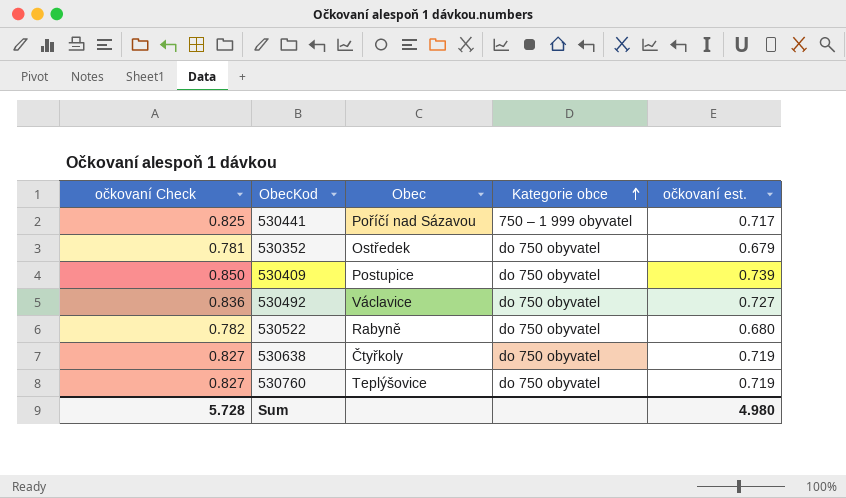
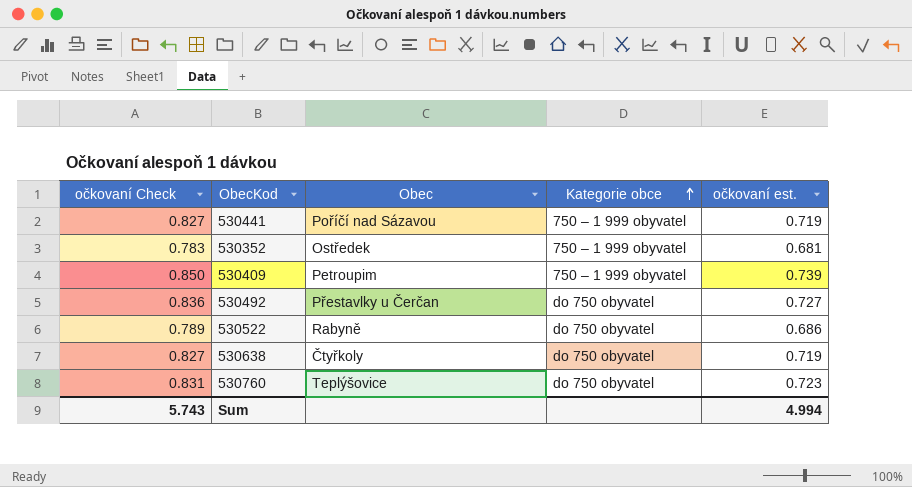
530441 | očkovaní Check: 0.825 -> 0.827
530441 | očkovaní est.: 0.717 -> 0.719
530352 | očkovaní Check: 0.781 -> 0.783
530352 | Kategorie obce: do 750 obyvatel -> 750 – 1 999 obyvatel
530352 | očkovaní est.: 0.679 -> 0.681
530409 | Obec: Postupice -> Petroupim
530409 | Kategorie obce: do 750 obyvatel -> 750 – 1 999 obyvatel
530492 | Obec: Václavice -> Přestavlky u Čerčan
530522 | očkovaní Check: 0.782 -> 0.789
530522 | očkovaní est.: 0.680 -> 0.686
530760 | očkovaní Check: 0.827 -> 0.831
530760 | očkovaní est.: 0.719 -> 0.723
Sum | očkovaní Check: 5.728 -> 5.743
Sum | očkovaní est.: 4.980 -> 4.994

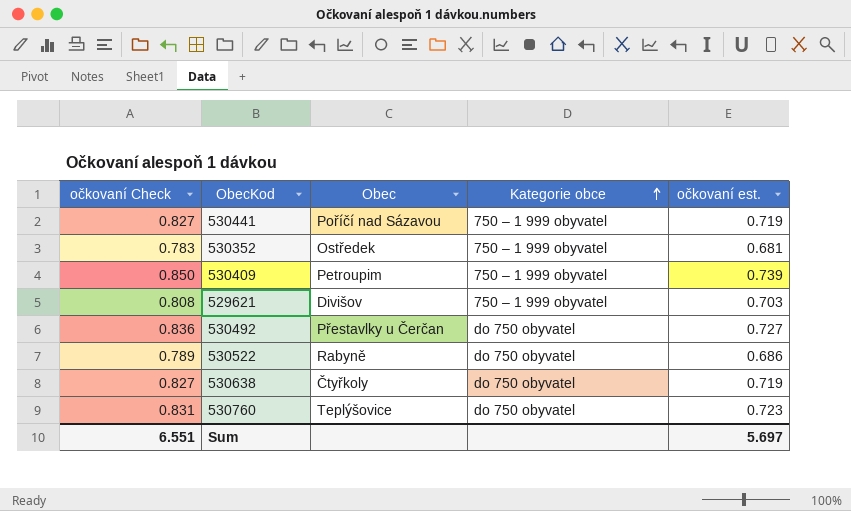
row 529621: none -> 0.808 | Divišov | 750 – 1 999 obyvatel | 0.703
Sum | očkovaní Check: 5.743 -> 6.551
Sum | očkovaní est.: 4.994 -> 5.697

